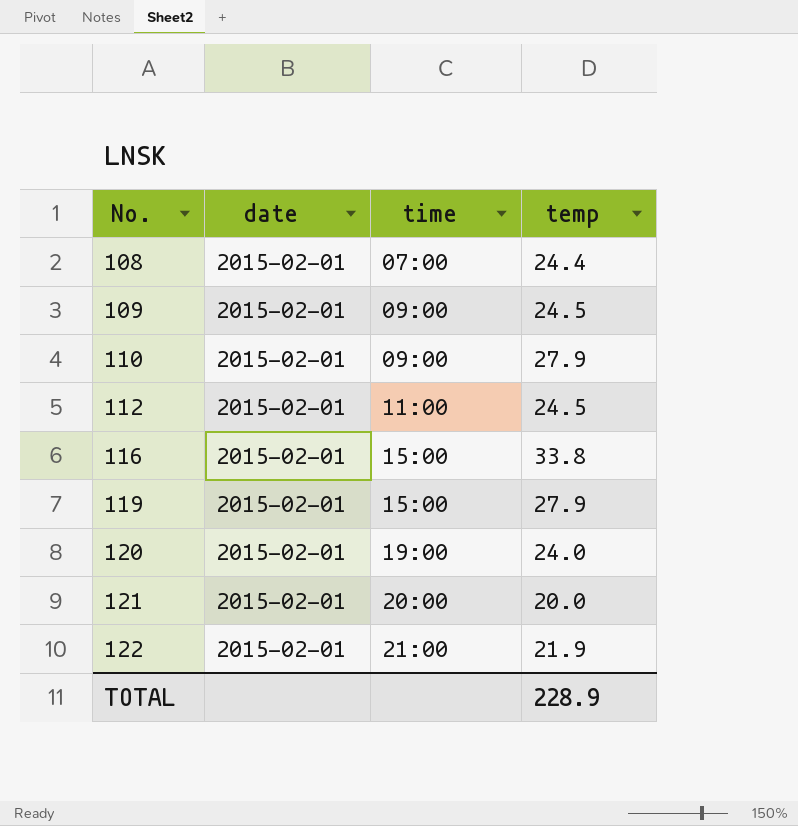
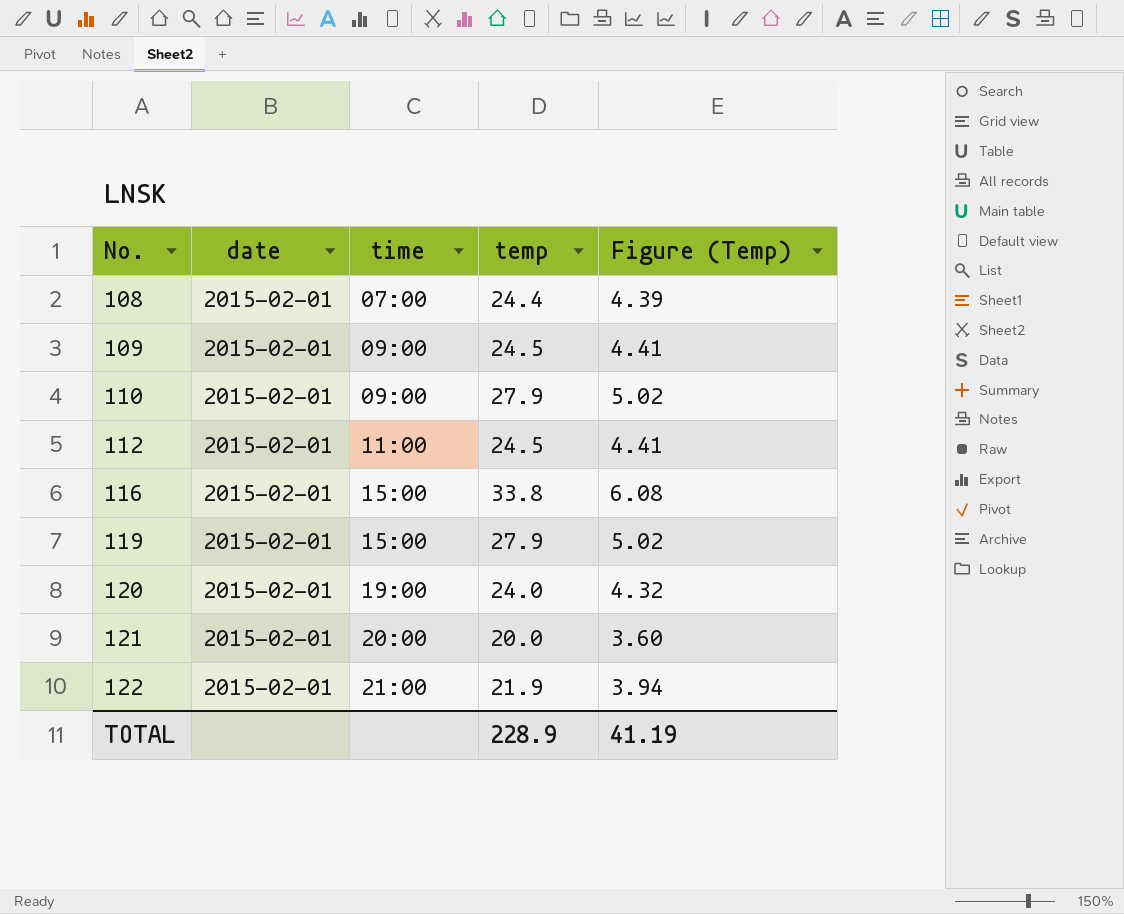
column Figure (Temp) | formula: none -> [temp] * 0.18

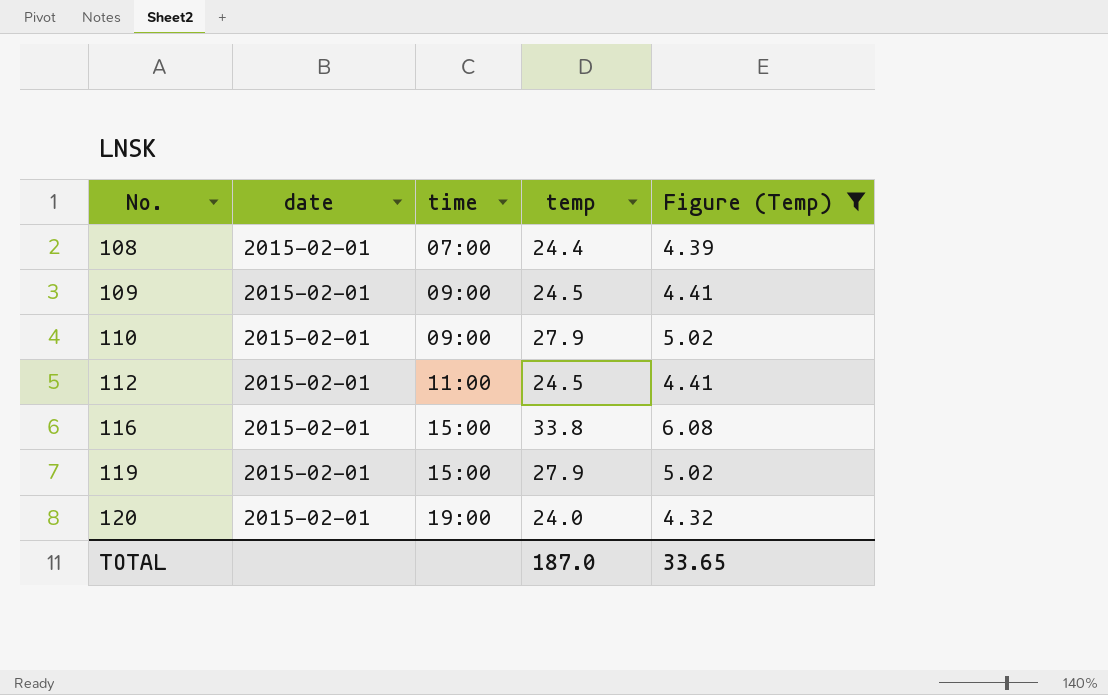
filter: none -> Figure (Temp) >= 4.32
TOTAL | temp: 228.9 -> 187.0
TOTAL | Figure (Temp): 41.19 -> 33.65

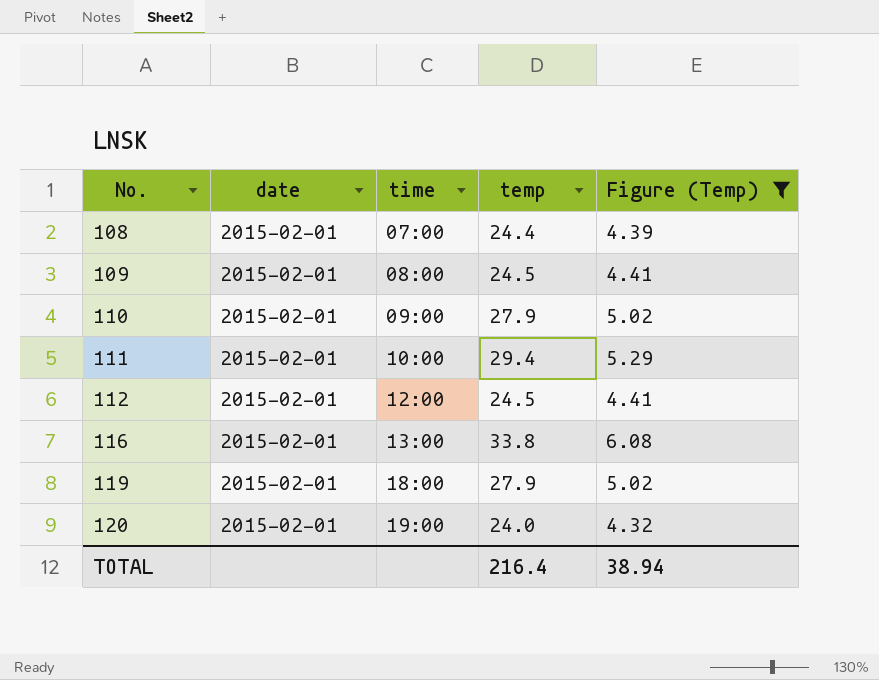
109 | time: 09:00 -> 08:00
row 111: none -> 2015-02-01 | 10:00 | 29.4 | 5.29
112 | time: 11:00 -> 12:00
116 | time: 15:00 -> 13:00
119 | time: 15:00 -> 18:00
TOTAL | temp: 187.0 -> 216.4
TOTAL | Figure (Temp): 33.65 -> 38.94

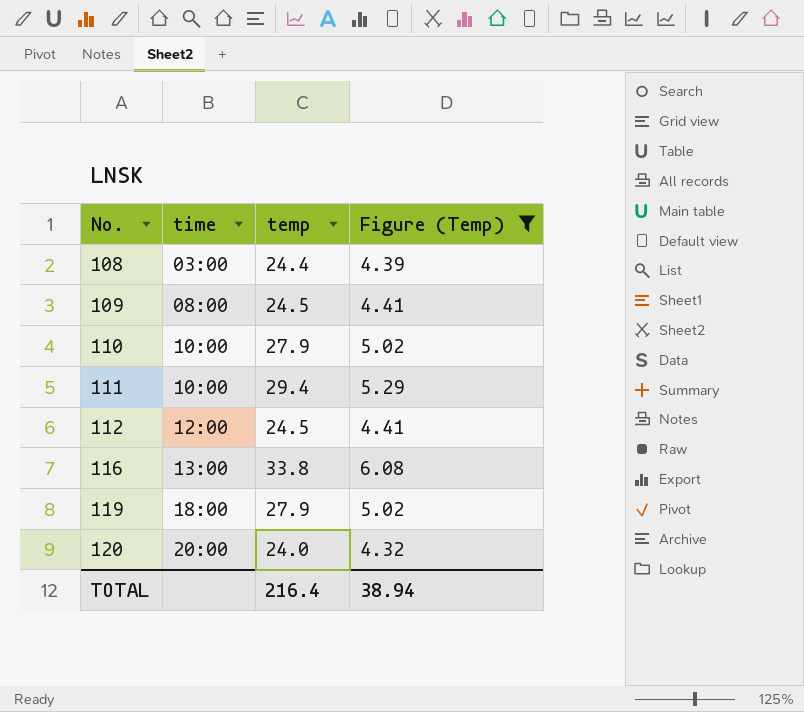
column date | position: 2 -> none
108 | time: 07:00 -> 03:00
110 | time: 09:00 -> 10:00
120 | time: 19:00 -> 20:00

